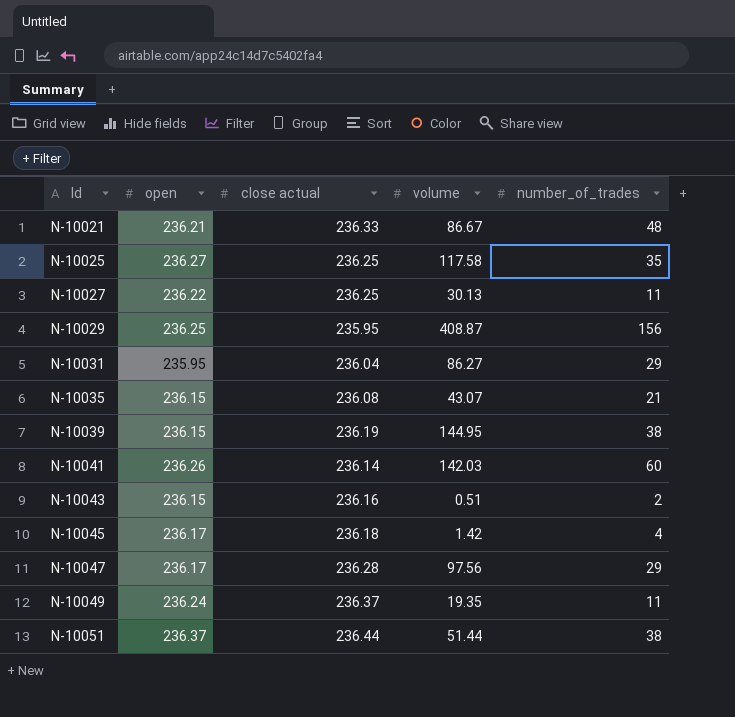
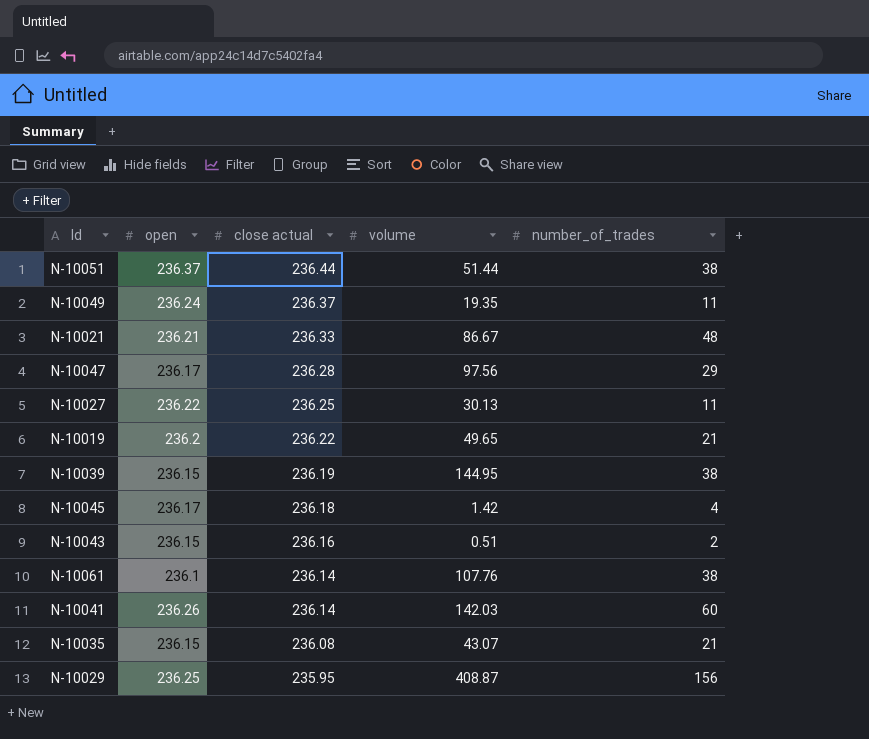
row order: Id ascending -> close actual descending
row N-10025: 236.27 | 236.25 | 117.58 | 35 -> none
row N-10031: 235.95 | 236.04 | 86.27 | 29 -> none
row N-10019: none -> 236.2 | 236.22 | 49.65 | 21
row N-10061: none -> 236.1 | 236.14 | 107.76 | 38

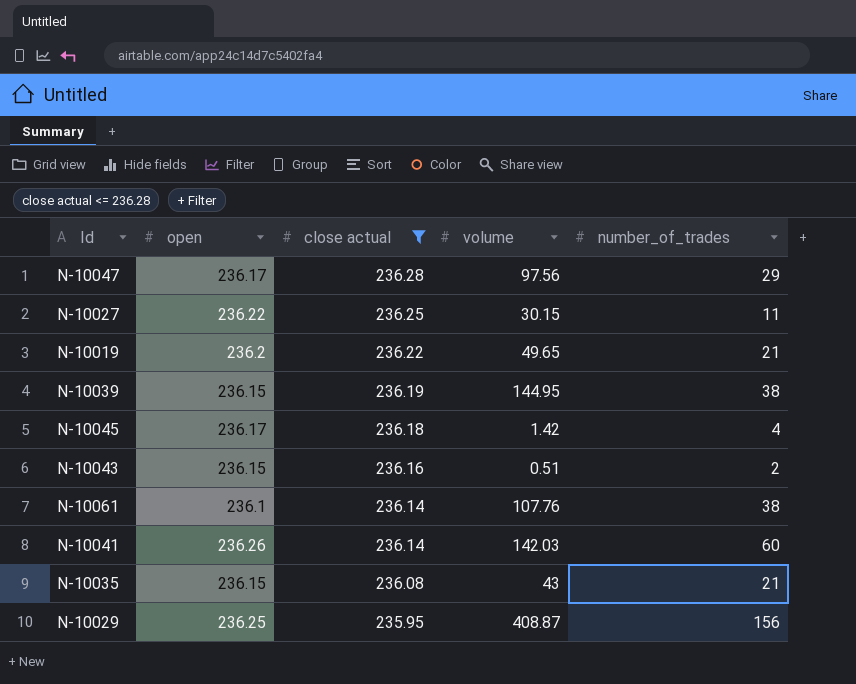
filter: none -> close actual <= 236.28
N-10027 | volume: 30.13 -> 30.15
N-10035 | volume: 43.07 -> 43

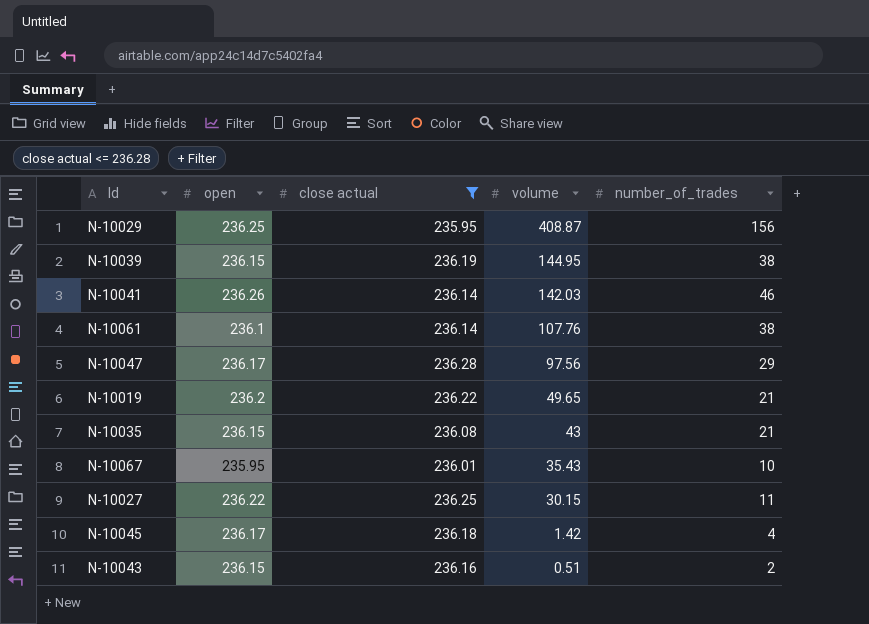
row order: close actual descending -> volume descending
N-10041 | number_of_trades: 60 -> 46
row N-10067: none -> 235.95 | 236.01 | 35.43 | 10

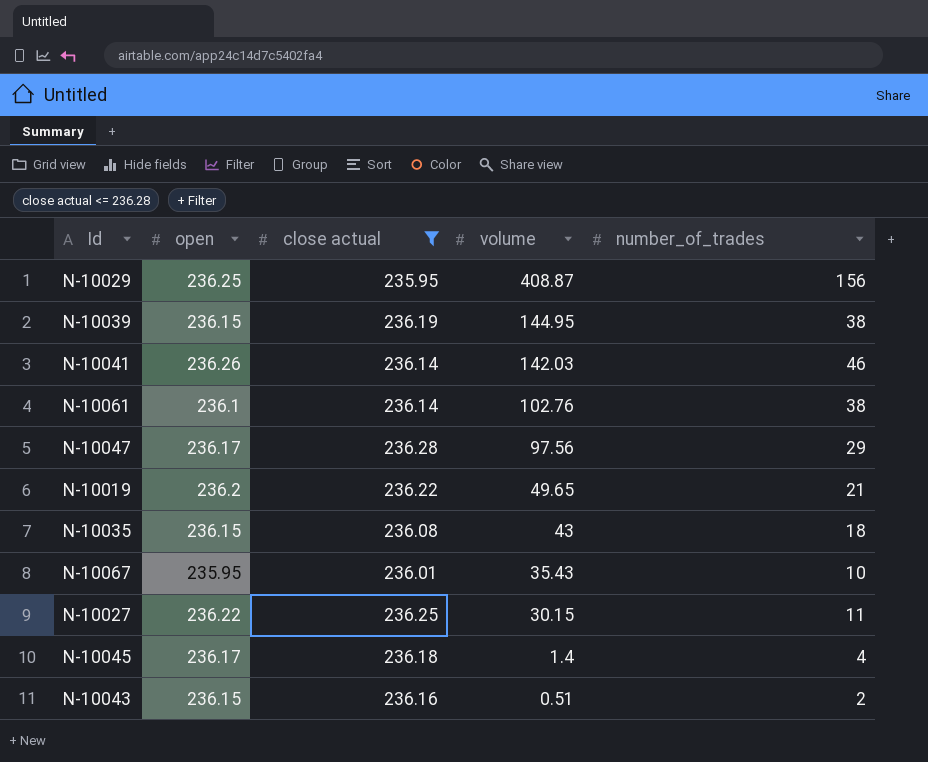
N-10061 | volume: 107.76 -> 102.76
N-10035 | number_of_trades: 21 -> 18
N-10045 | volume: 1.42 -> 1.4

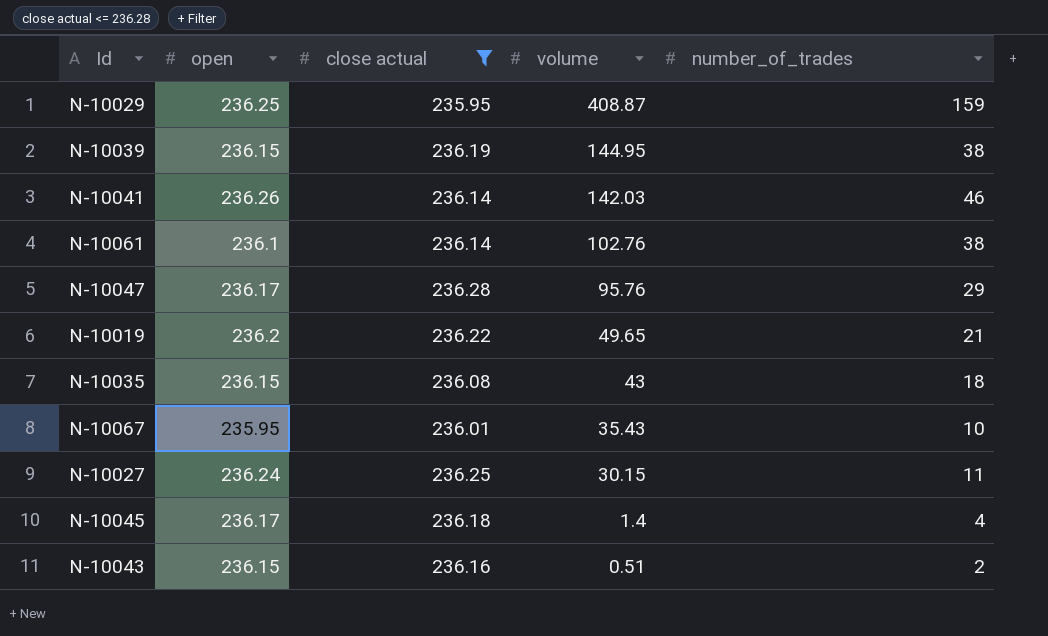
N-10029 | number_of_trades: 156 -> 159
N-10047 | volume: 97.56 -> 95.76
N-10027 | open: 236.22 -> 236.24

